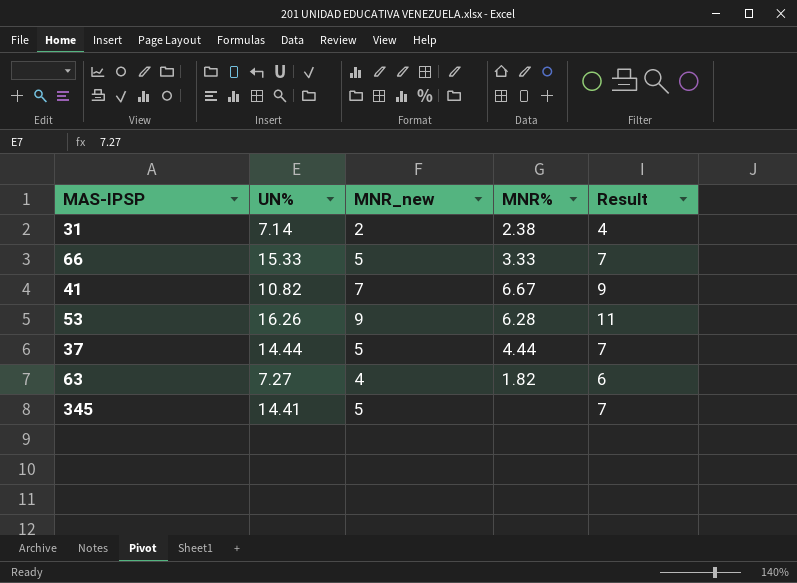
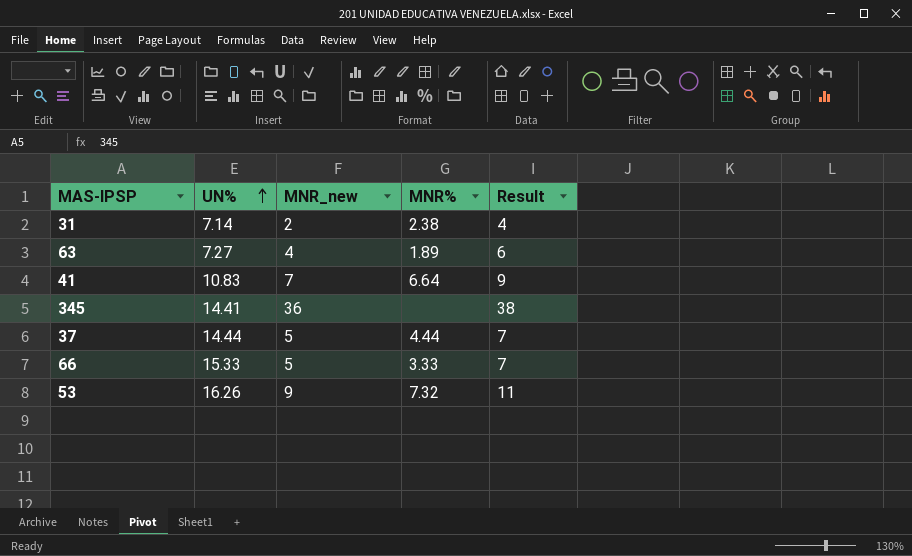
row order: none -> UN% ascending
63 | MNR%: 1.82 -> 1.89
41 | UN%: 10.82 -> 10.83
41 | MNR%: 6.67 -> 6.64
345 | MNR_new: 5 -> 36
345 | Result: 7 -> 38
53 | MNR%: 6.28 -> 7.32

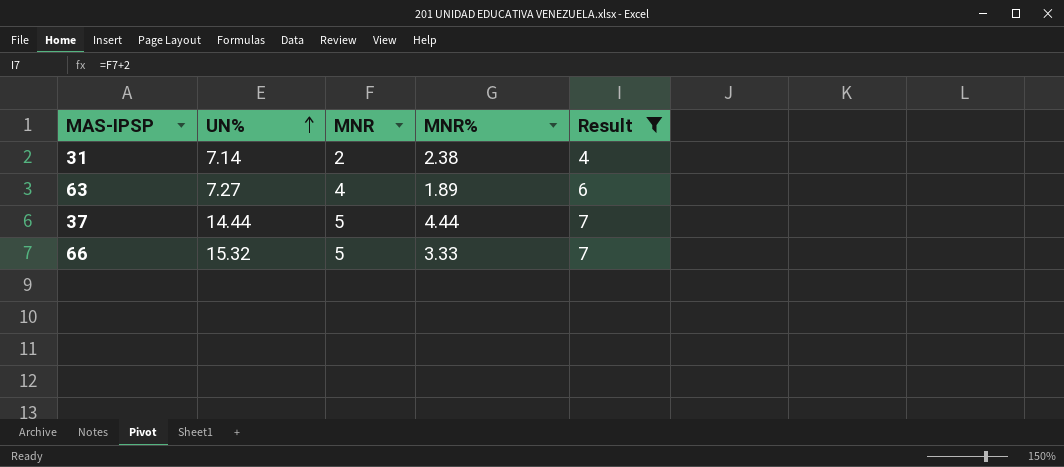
filter: none -> Result <= 7
column name: MNR_new -> MNR
66 | UN%: 15.33 -> 15.32

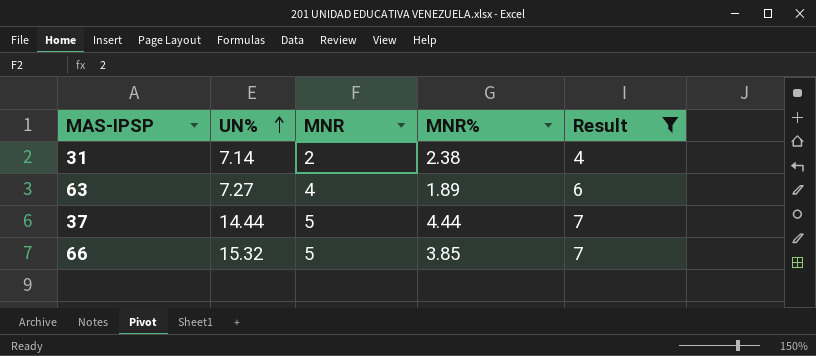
66 | MNR%: 3.33 -> 3.85

